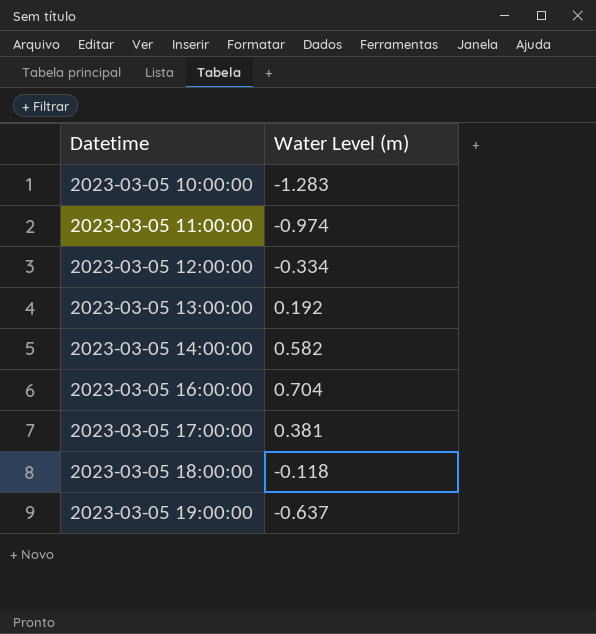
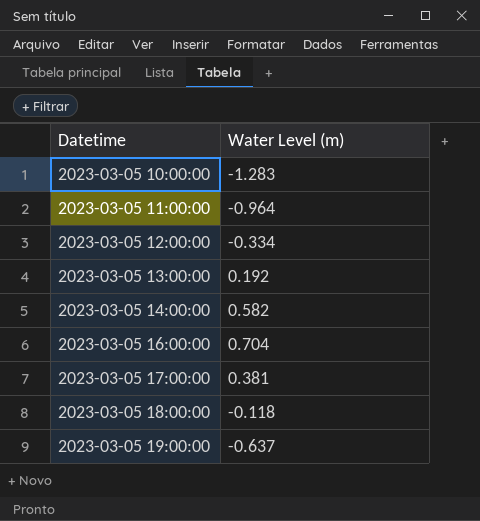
2023-03-05 11:00:00 | Water Level (m): -0.974 -> -0.964

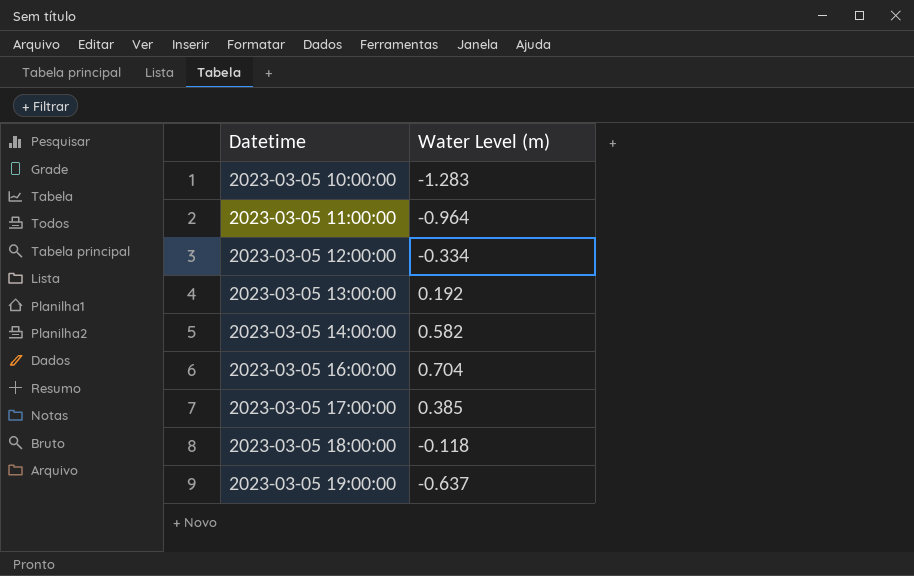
2023-03-05 17:00:00 | Water Level (m): 0.381 -> 0.385

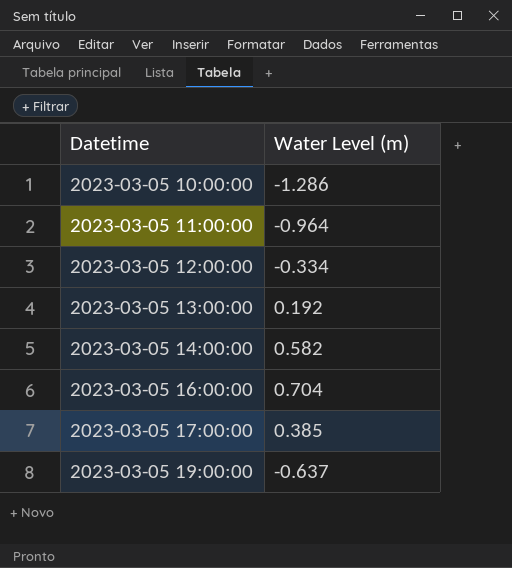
row 2023-03-05 18:00:00: -0.118 -> none
2023-03-05 10:00:00 | Water Level (m): -1.283 -> -1.286

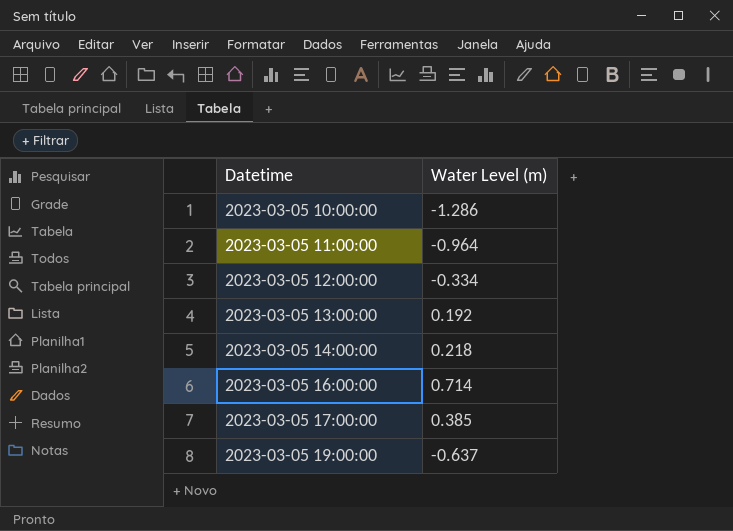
2023-03-05 14:00:00 | Water Level (m): 0.582 -> 0.218
2023-03-05 16:00:00 | Water Level (m): 0.704 -> 0.714

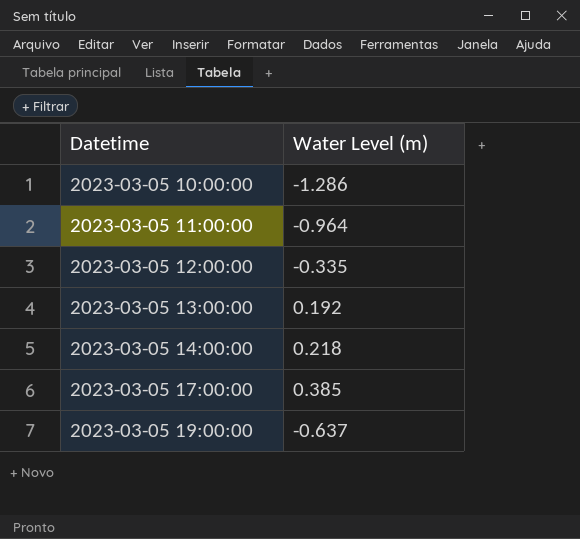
row 2023-03-05 16:00:00: 0.714 -> none
2023-03-05 12:00:00 | Water Level (m): -0.334 -> -0.335

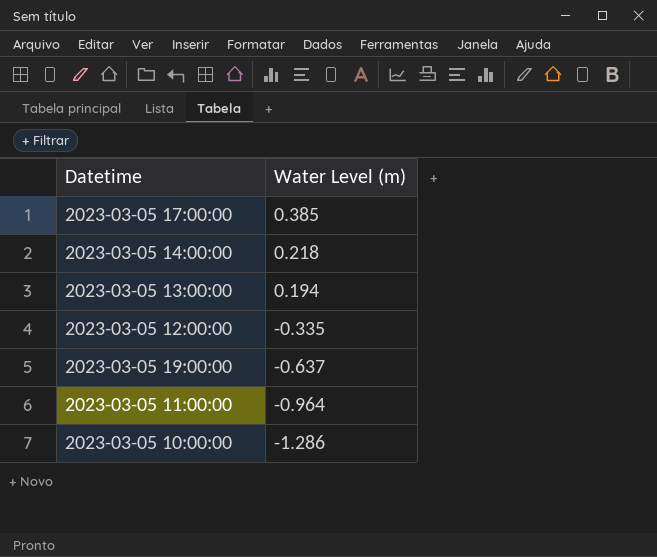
row order: Datetime ascending -> Water Level (m) descending
2023-03-05 13:00:00 | Water Level (m): 0.192 -> 0.194

